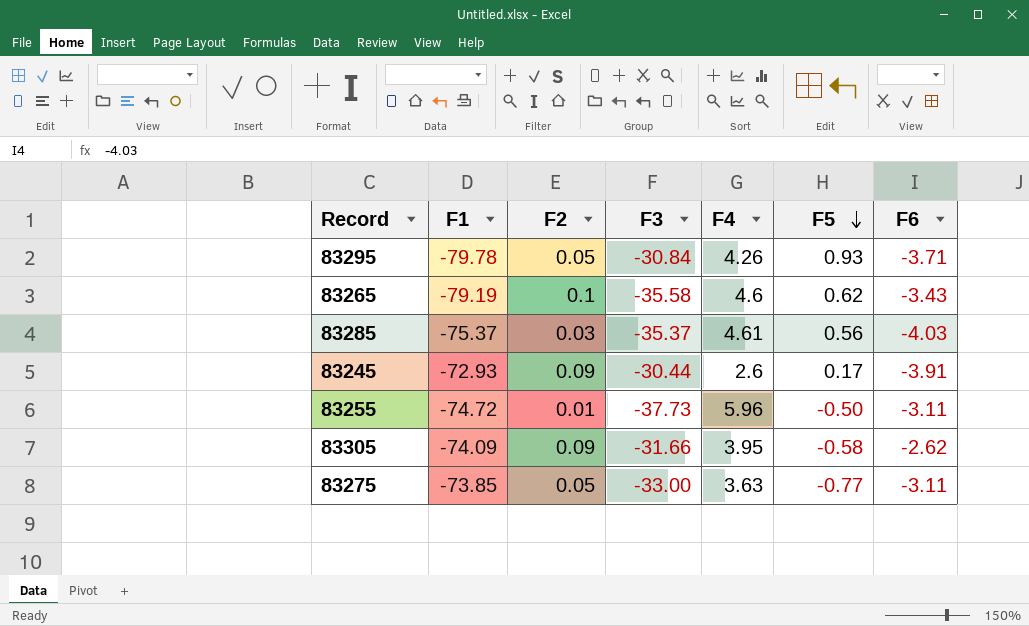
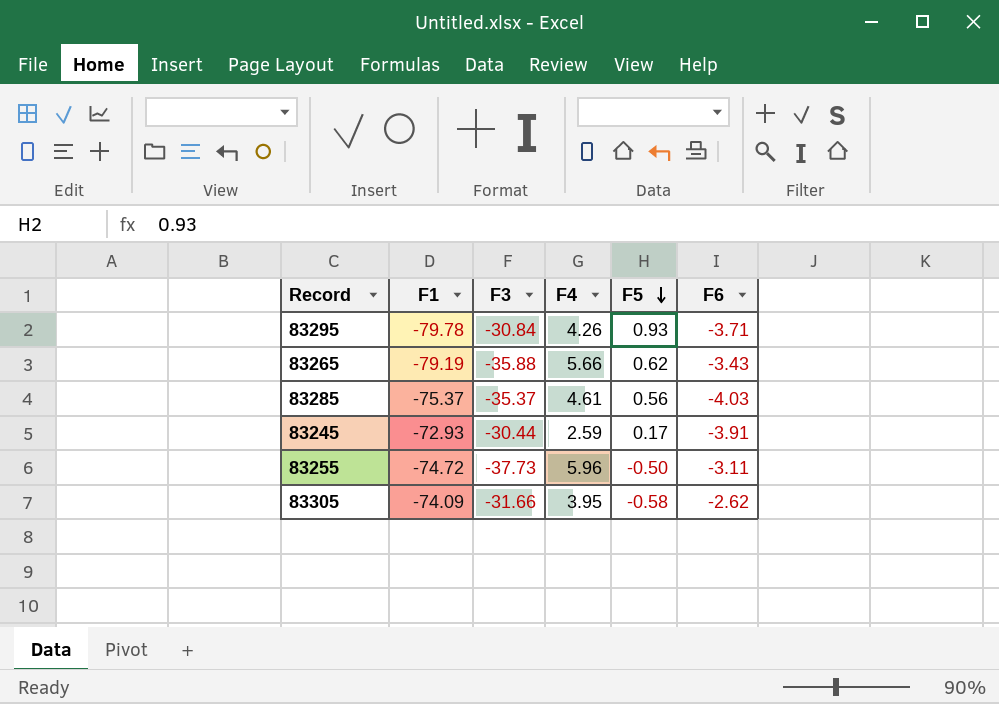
column F2 | position: 3 -> none
row 83275: -73.85 | 0.05 | -33.00 | 3.63 | -0.77 | -3.11 -> none
83265 | F3: -35.58 -> -35.88
83265 | F4: 4.6 -> 5.66
83245 | F4: 2.6 -> 2.59

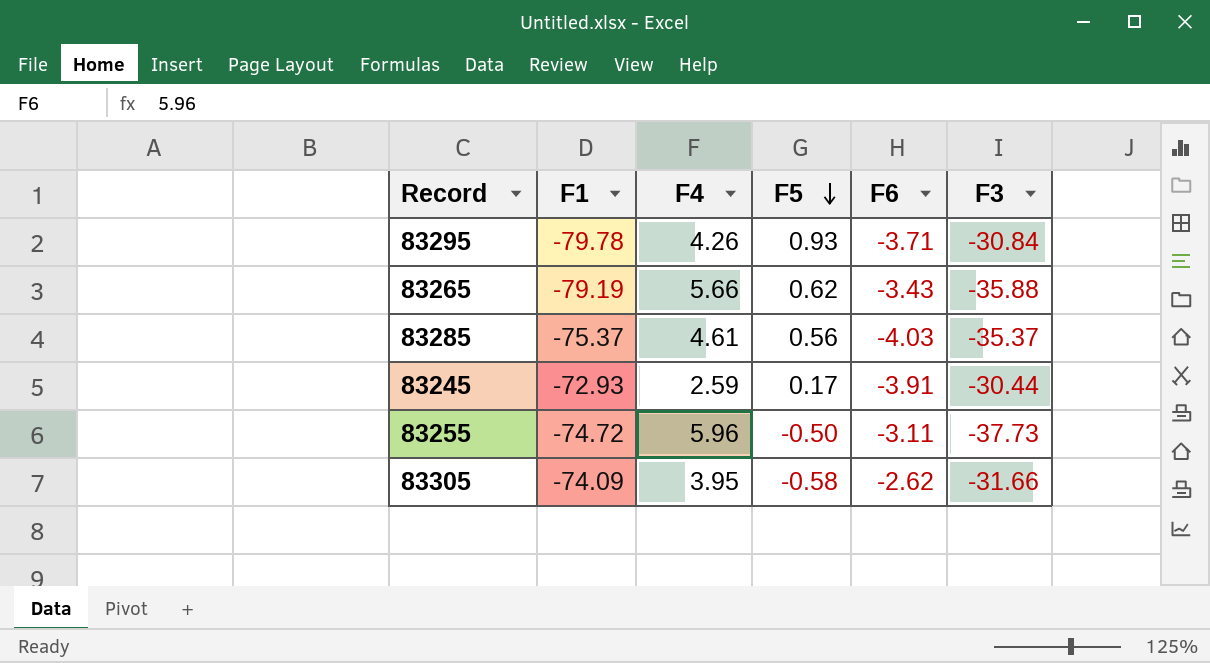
column F3 | position: 3 -> 6

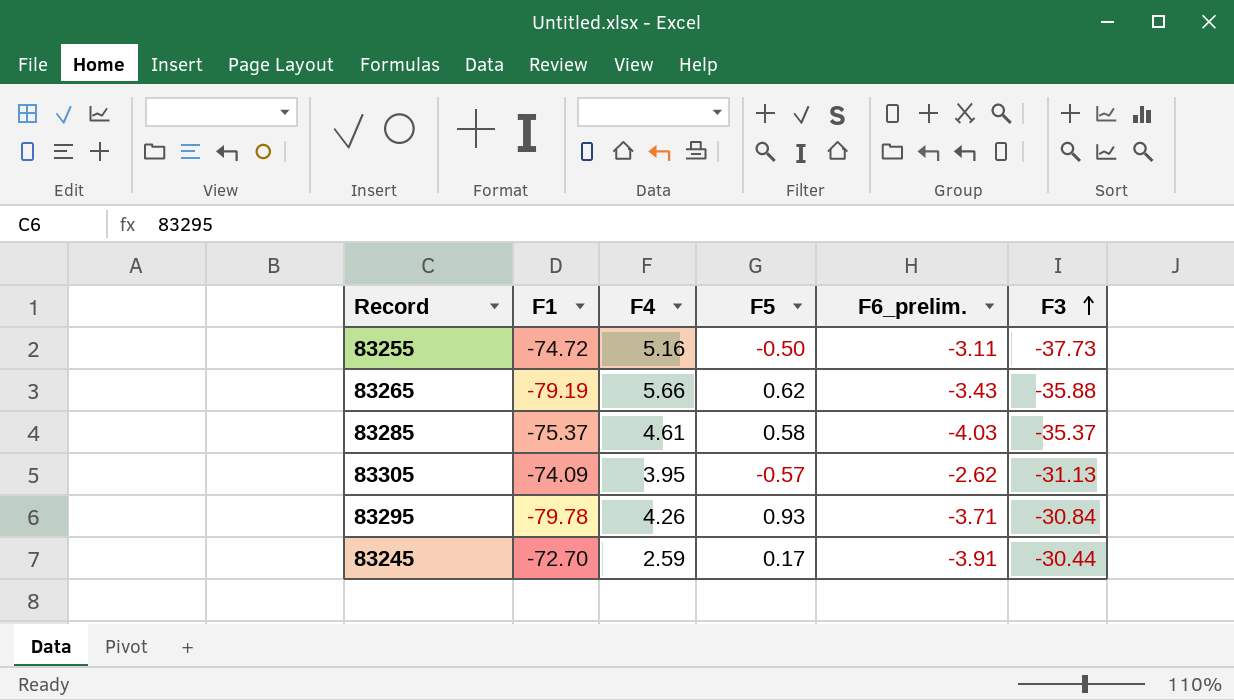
row order: F5 descending -> F3 ascending
column name: F6 -> F6_prelim.
83255 | F4: 5.96 -> 5.16
83285 | F5: 0.56 -> 0.58
83305 | F5: -0.58 -> -0.57
83305 | F3: -31.66 -> -31.13
83245 | F1: -72.93 -> -72.70

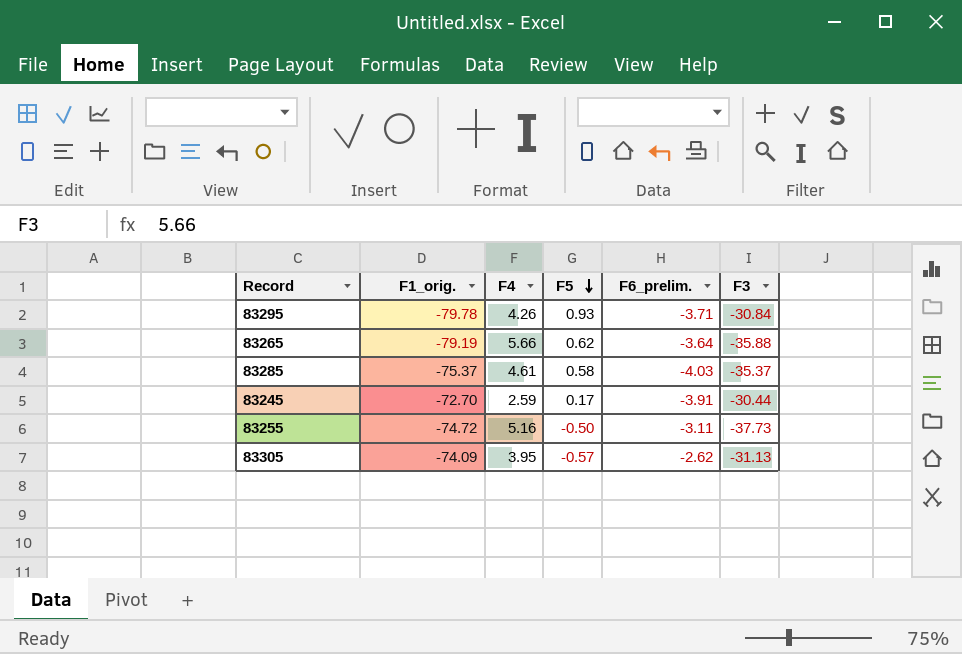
row order: F3 ascending -> F5 descending
column name: F1 -> F1_orig.
83265 | F6_prelim.: -3.43 -> -3.64

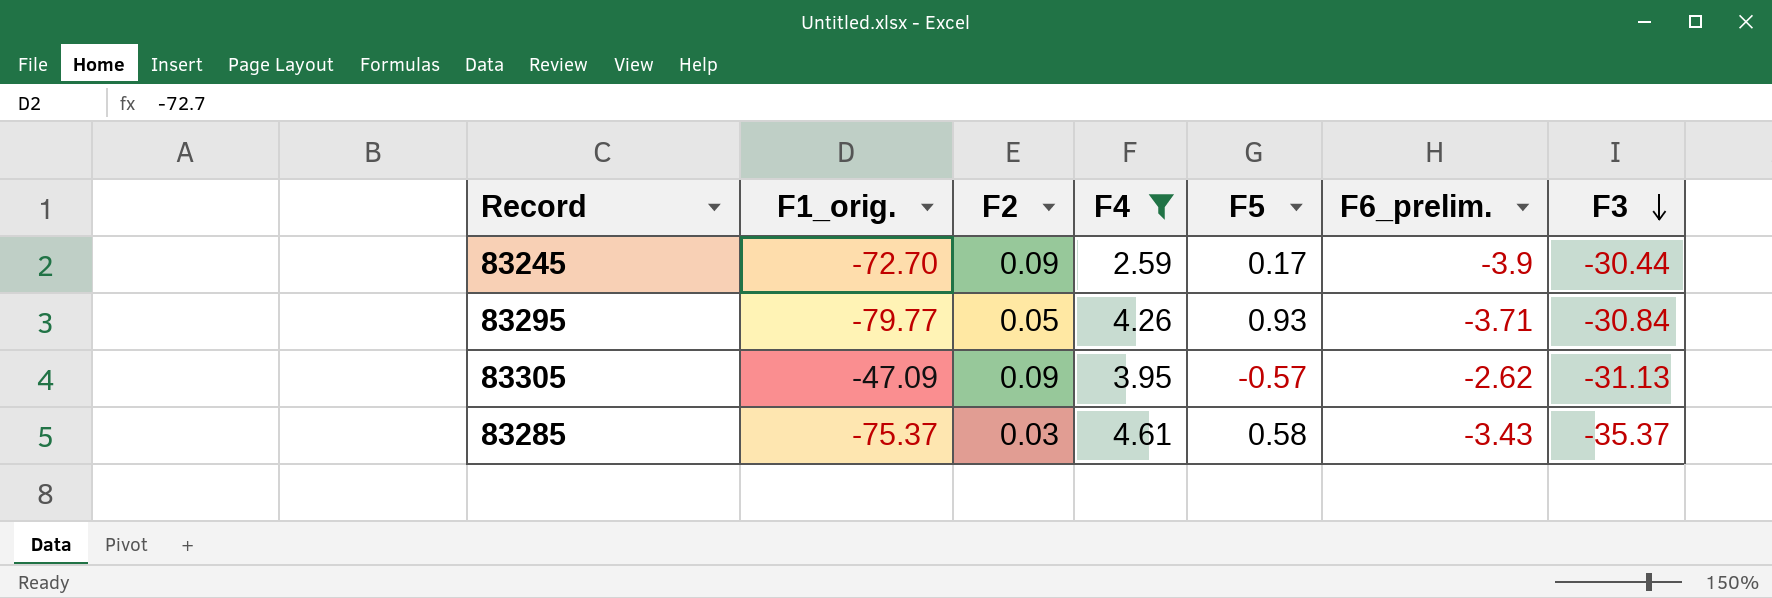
filter: none -> F4 <= 4.61
row order: F5 descending -> F3 descending
column F2 | position: none -> 3
83245 | F6_prelim.: -3.91 -> -3.9
83295 | F1_orig.: -79.78 -> -79.77
83305 | F1_orig.: -74.09 -> -47.09
83285 | F6_prelim.: -4.03 -> -3.43

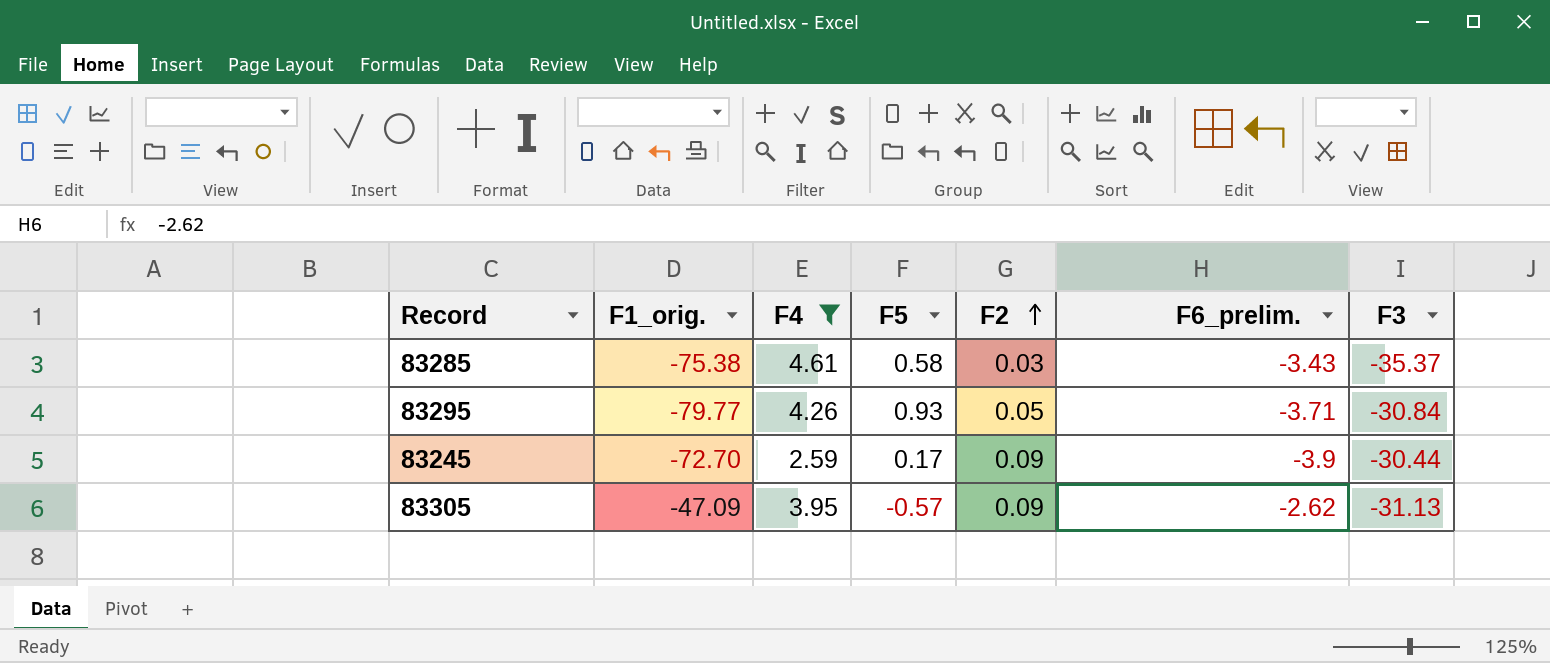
row order: F3 descending -> F2 ascending
column F2 | position: 3 -> 5
83285 | F1_orig.: -75.37 -> -75.38

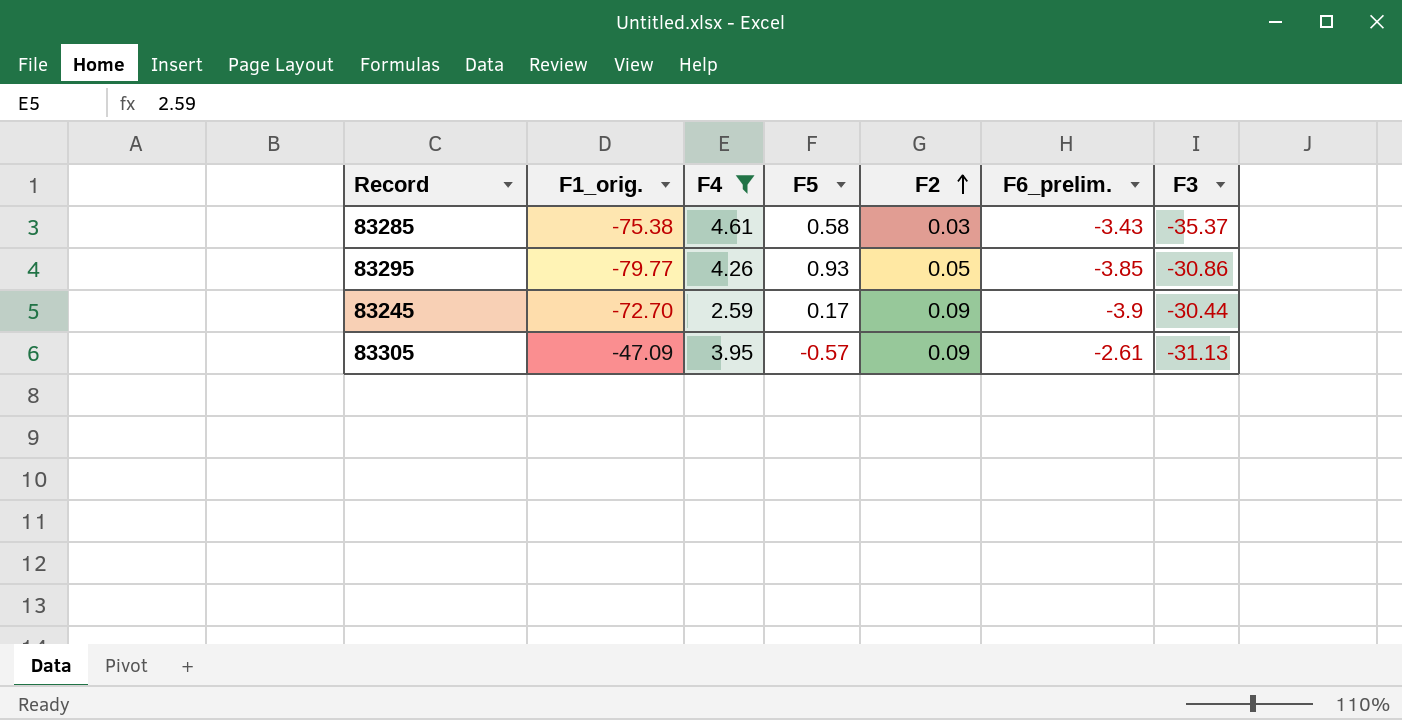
83295 | F6_prelim.: -3.71 -> -3.85
83295 | F3: -30.84 -> -30.86
83305 | F6_prelim.: -2.62 -> -2.61

